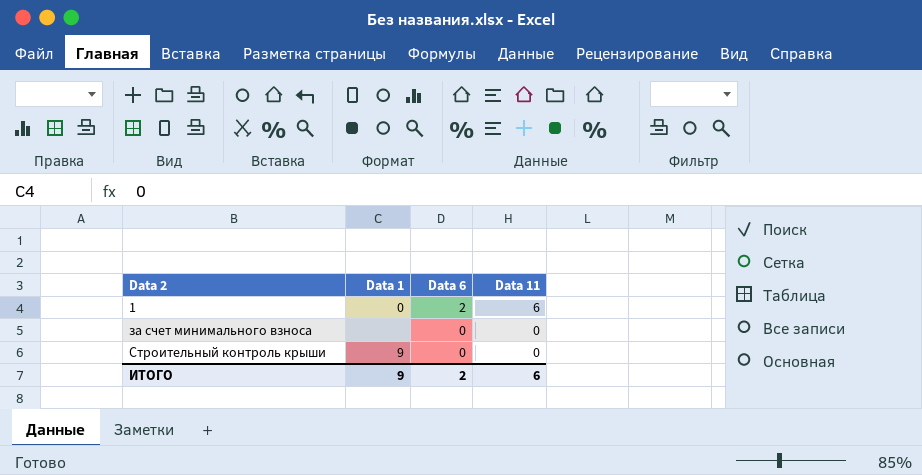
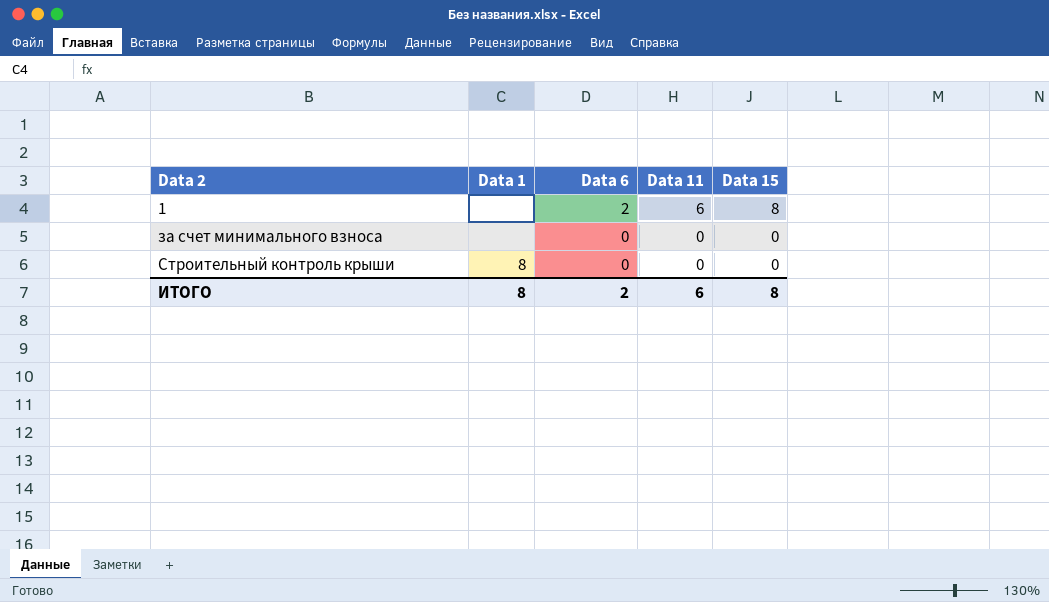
column Data 15 | position: none -> 5
1 | Data 1: 0 -> none
Строительный контроль крыши | Data 1: 9 -> 8
ИТОГО | Data 1: 9 -> 8

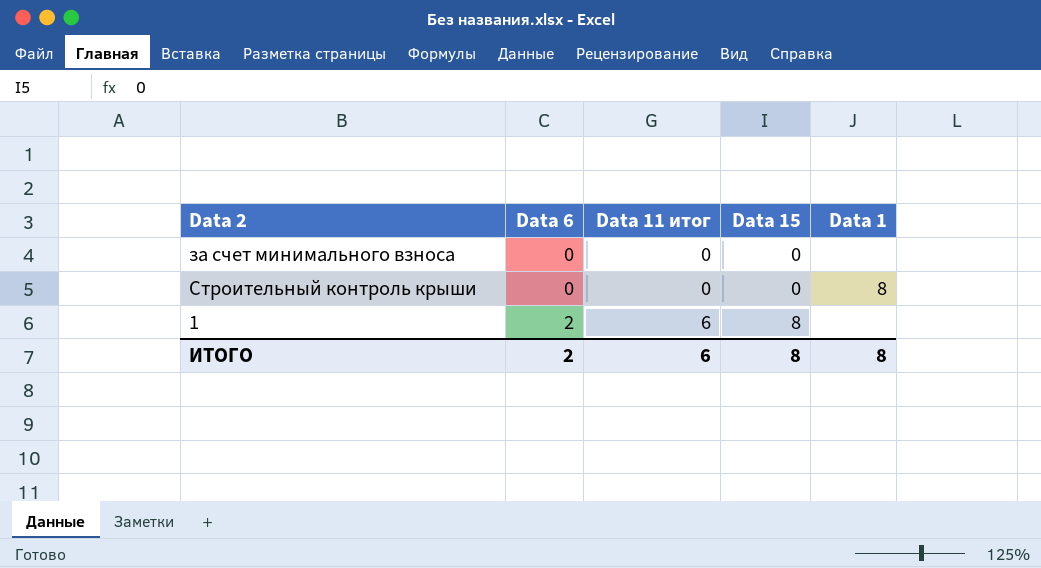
row order: Data 2 ascending -> Data 6 ascending
column name: Data 11 -> Data 11 итог
column Data 1 | position: 2 -> 5

